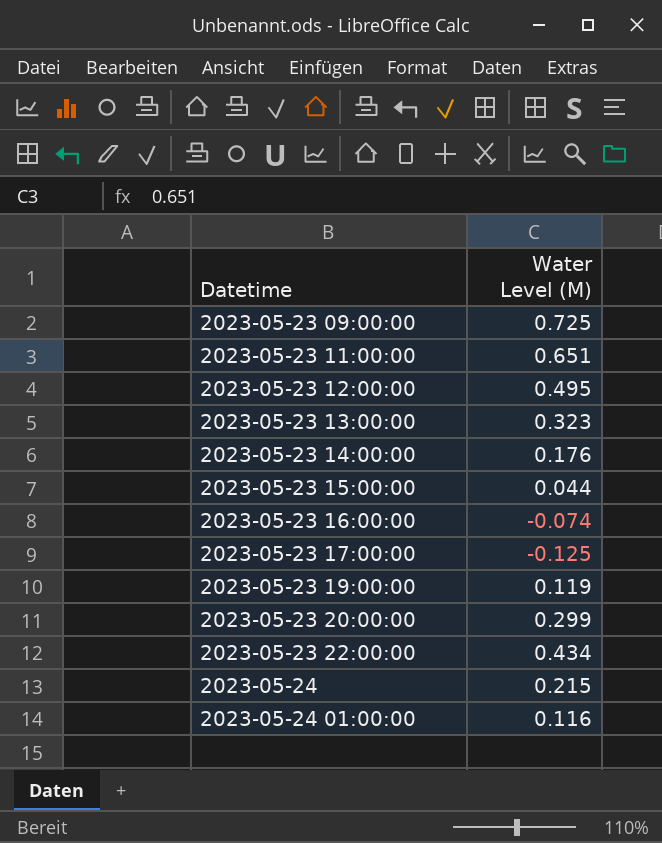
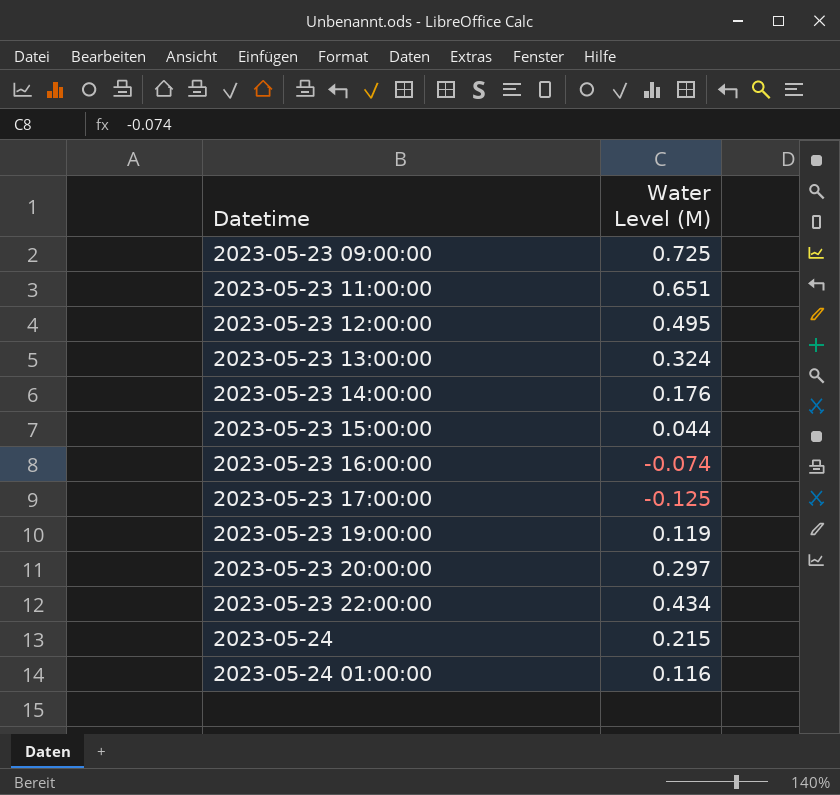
2023-05-23 13:00:00 | Water Level (M): 0.323 -> 0.324
2023-05-23 20:00:00 | Water Level (M): 0.299 -> 0.297

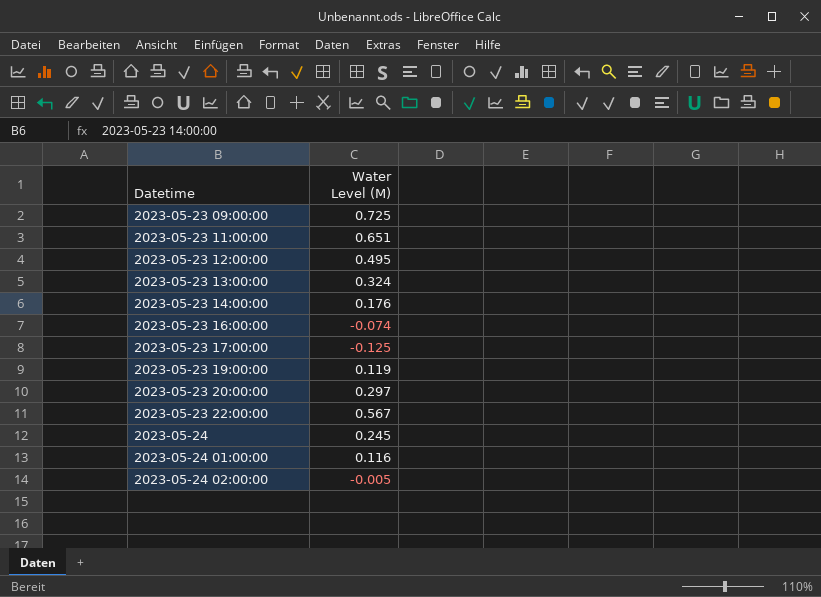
row 2023-05-23 15:00:00: 0.044 -> none
2023-05-23 22:00:00 | Water Level (M): 0.434 -> 0.567
2023-05-24 | Water Level (M): 0.215 -> 0.245
row 2023-05-24 02:00:00: none -> -0.005

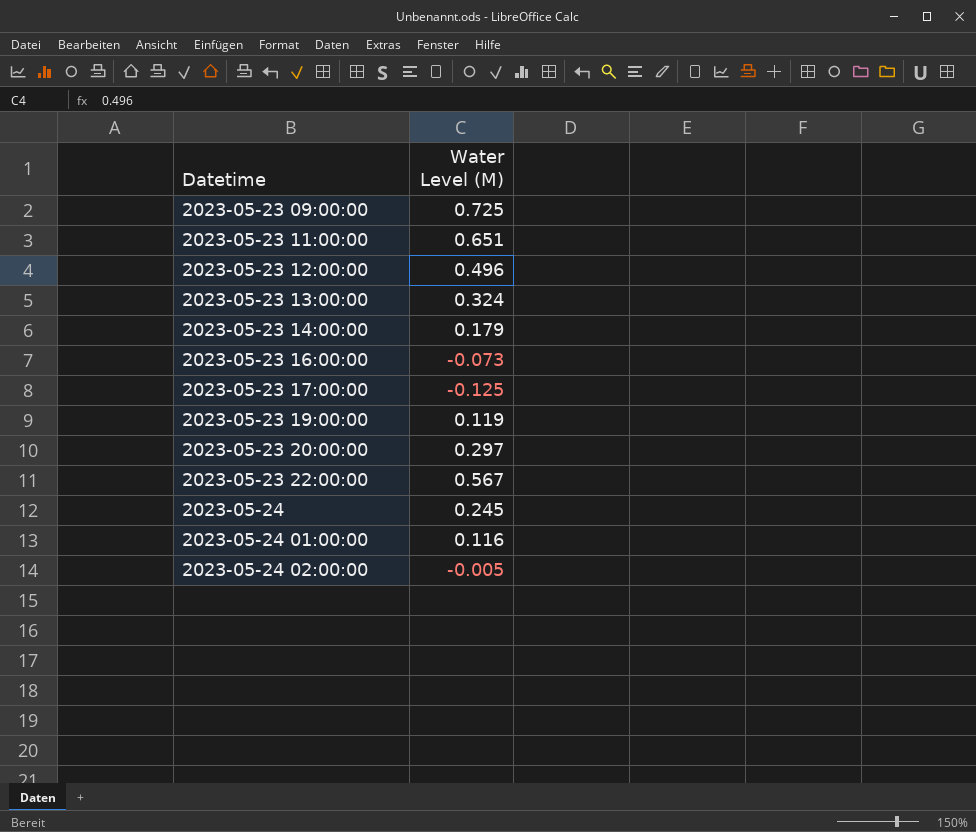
2023-05-23 12:00:00 | Water Level (M): 0.495 -> 0.496
2023-05-23 14:00:00 | Water Level (M): 0.176 -> 0.179
2023-05-23 16:00:00 | Water Level (M): -0.074 -> -0.073

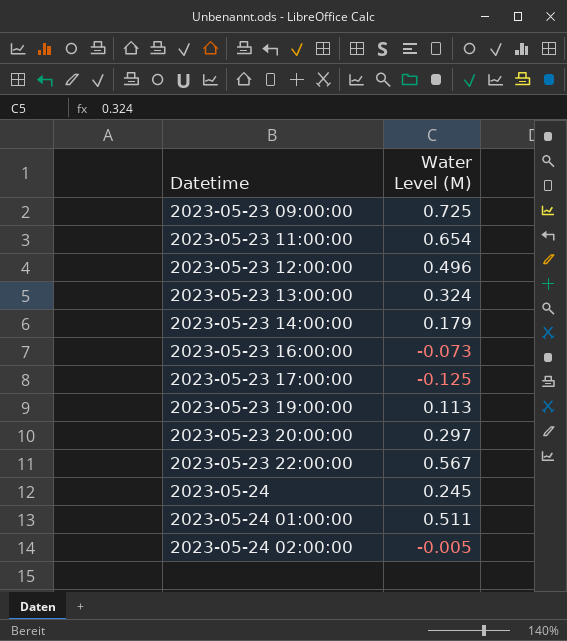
2023-05-23 11:00:00 | Water Level (M): 0.651 -> 0.654
2023-05-23 19:00:00 | Water Level (M): 0.119 -> 0.113
2023-05-24 01:00:00 | Water Level (M): 0.116 -> 0.511

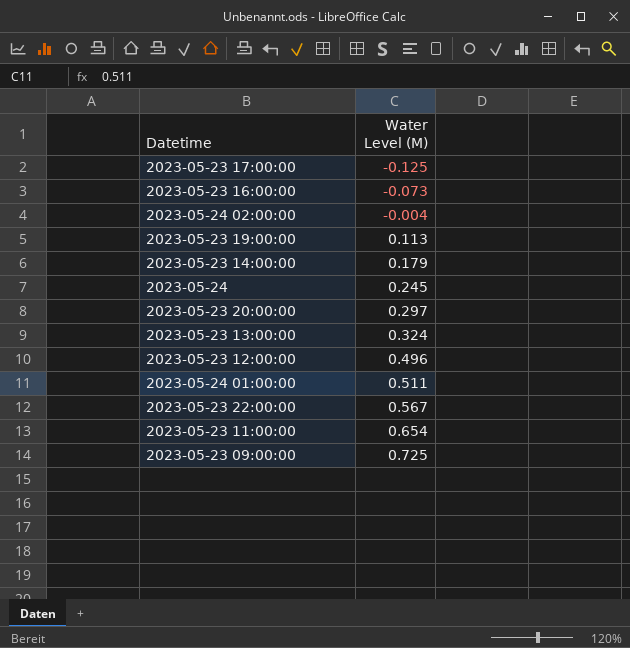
row order: Datetime ascending -> Water Level (M) ascending
2023-05-24 02:00:00 | Water Level (M): -0.005 -> -0.004

